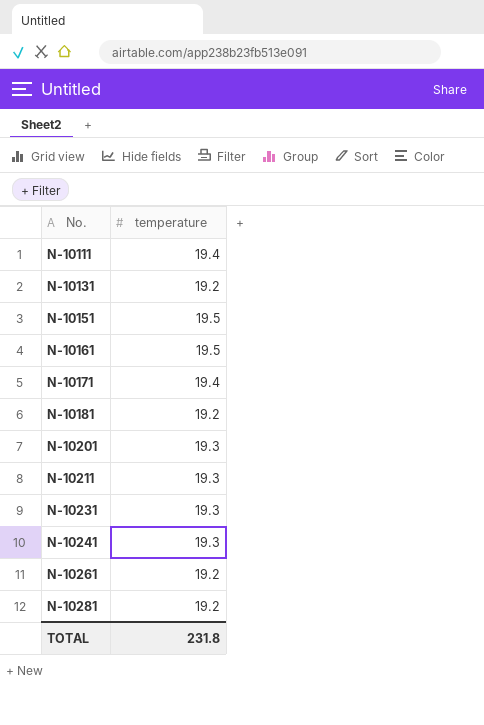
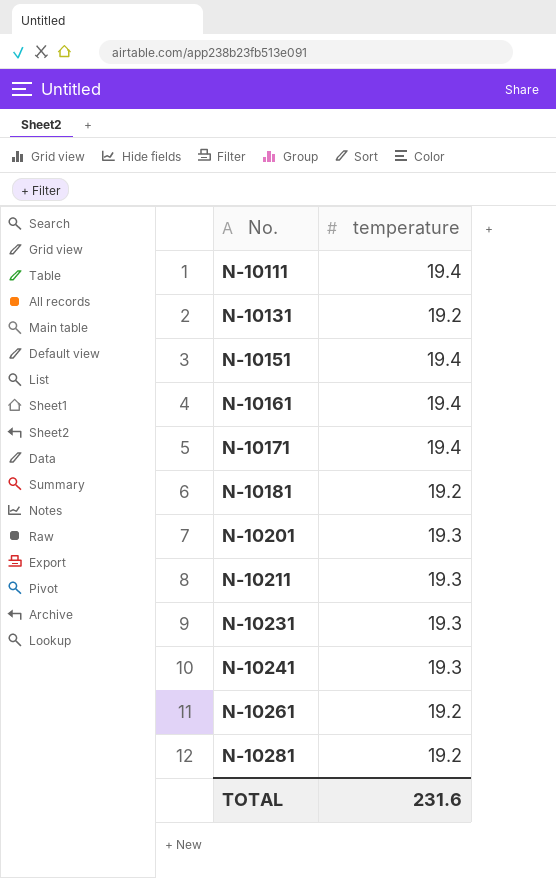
N-10151 | temperature: 19.5 -> 19.4
N-10161 | temperature: 19.5 -> 19.4
TOTAL | temperature: 231.8 -> 231.6

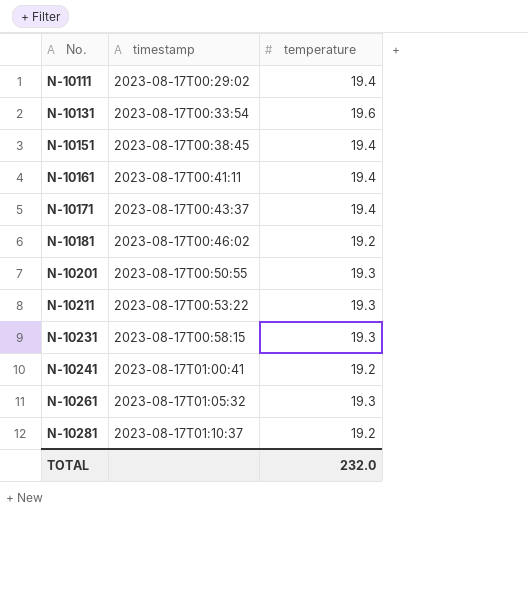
column timestamp | position: none -> 2
N-10131 | temperature: 19.2 -> 19.6
N-10241 | temperature: 19.3 -> 19.2
N-10261 | temperature: 19.2 -> 19.3
TOTAL | temperature: 231.6 -> 232.0

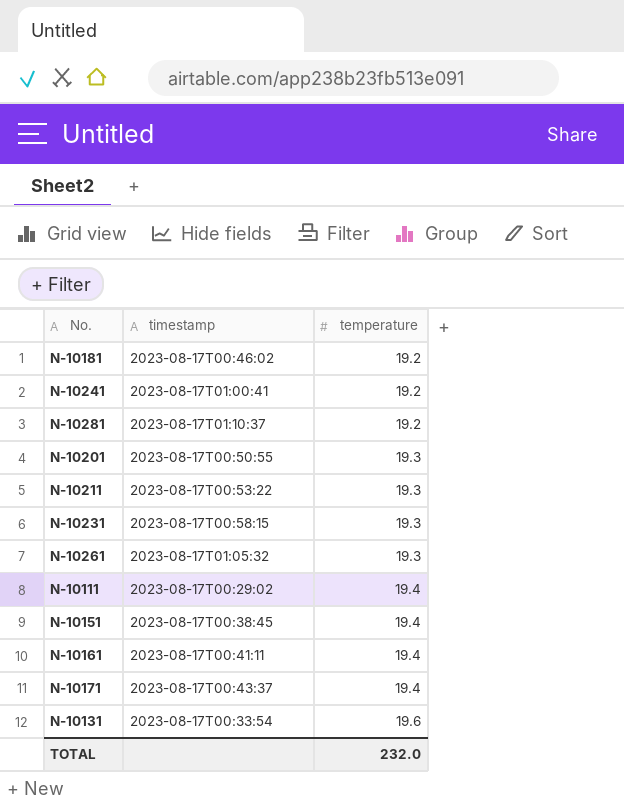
row order: No. ascending -> temperature ascending

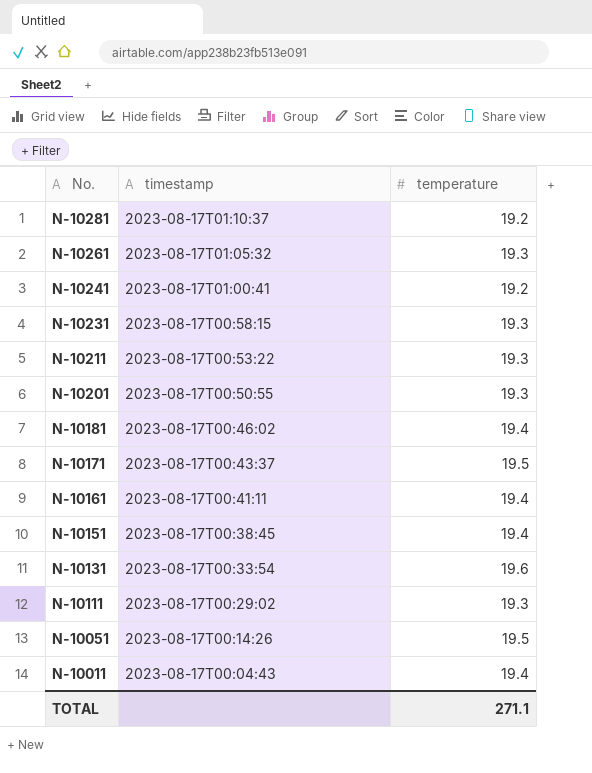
row order: temperature ascending -> No. descending
N-10181 | temperature: 19.2 -> 19.4
N-10171 | temperature: 19.4 -> 19.5
N-10111 | temperature: 19.4 -> 19.3
row N-10051: none -> 2023-08-17T00:14:26 | 19.5
row N-10011: none -> 2023-08-17T00:04:43 | 19.4
TOTAL | temperature: 232.0 -> 271.1

